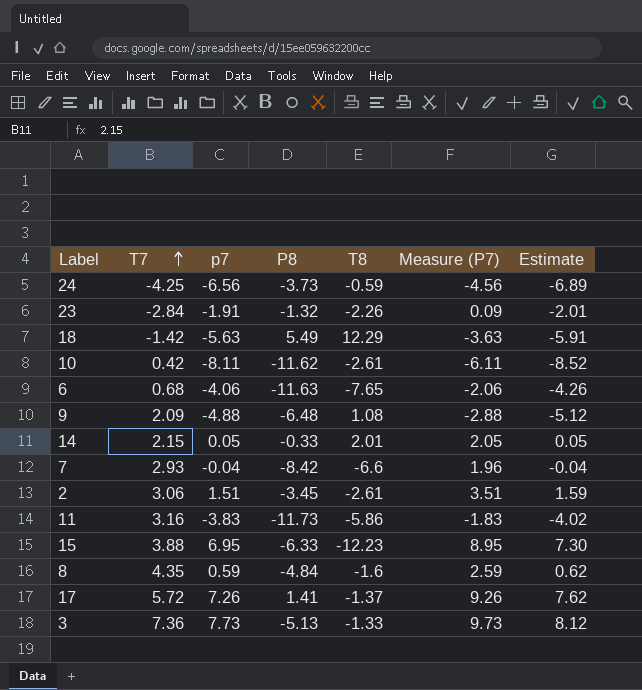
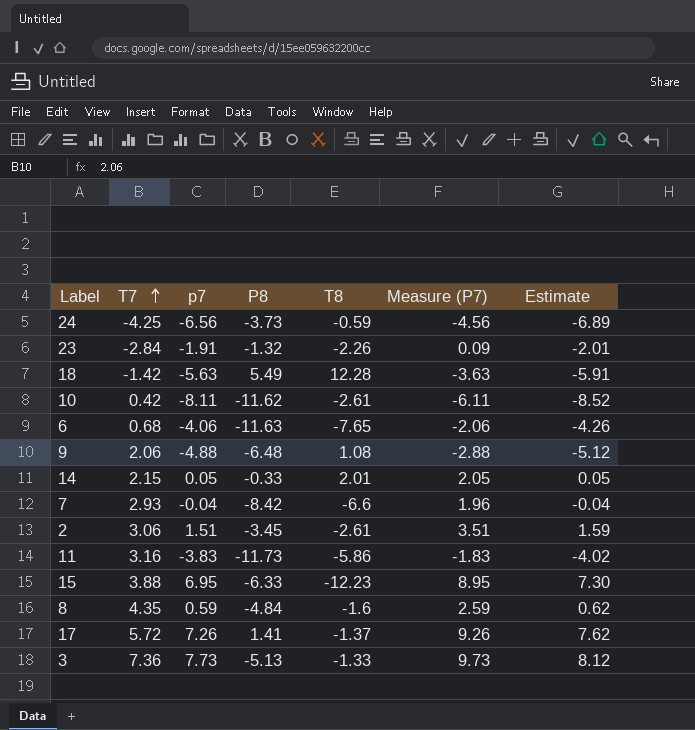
18 | T8: 12.29 -> 12.28
9 | T7: 2.09 -> 2.06

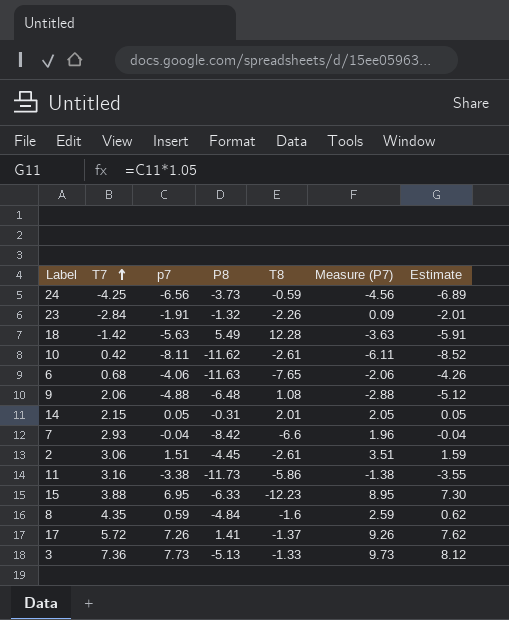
14 | P8: -0.33 -> -0.31
2 | P8: -3.45 -> -4.45
11 | p7: -3.83 -> -3.38
11 | Measure (P7): -1.83 -> -1.38
11 | Estimate: -4.02 -> -3.55

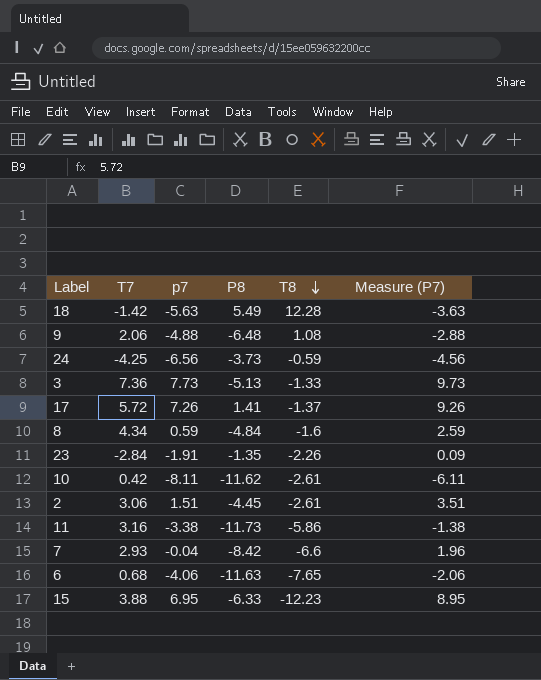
row order: T7 ascending -> T8 descending
column Estimate | formula: [p7] * 1.05 -> none
row 14: 2.15 | 0.05 | -0.31 | 2.01 | 2.05 | 0.05 -> none
8 | T7: 4.35 -> 4.34
23 | P8: -1.32 -> -1.35

